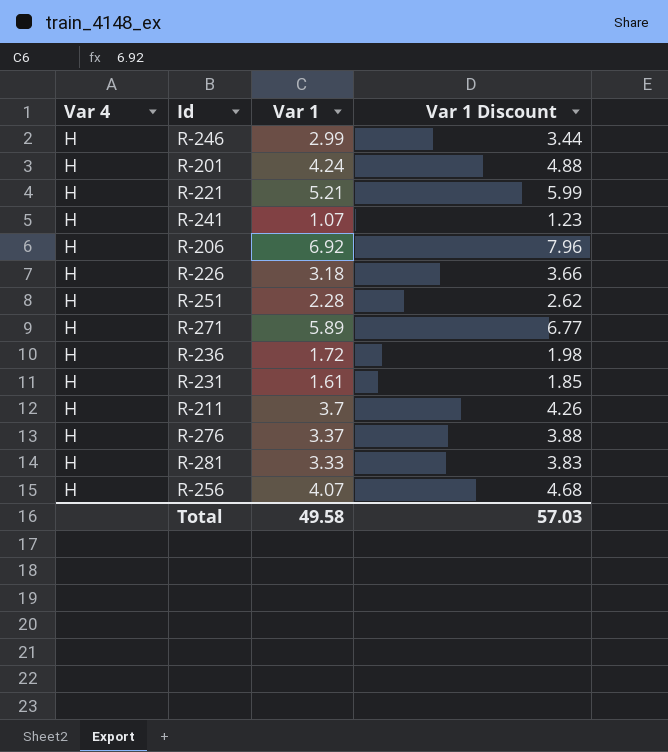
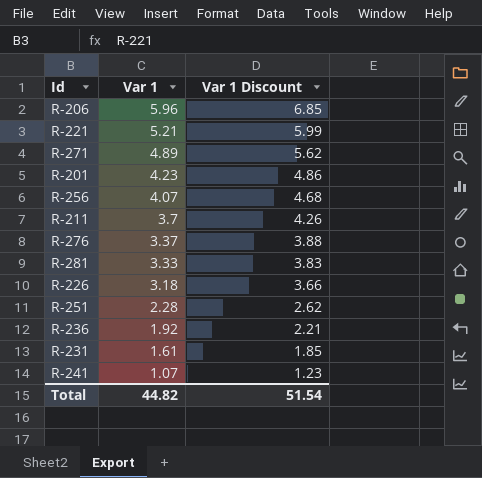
row order: none -> Var 1 descending
column Var 4 | position: 1 -> none
row R-246: H | 2.99 | 3.44 -> none
R-206 | Var 1: 6.92 -> 5.96
R-206 | Var 1 Discount: 7.96 -> 6.85
R-271 | Var 1: 5.89 -> 4.89
R-271 | Var 1 Discount: 6.77 -> 5.62
R-201 | Var 1: 4.24 -> 4.23
R-201 | Var 1 Discount: 4.88 -> 4.86
R-236 | Var 1: 1.72 -> 1.92
R-236 | Var 1 Discount: 1.98 -> 2.21
Total | Var 1: 49.58 -> 44.82
Total | Var 1 Discount: 57.03 -> 51.54

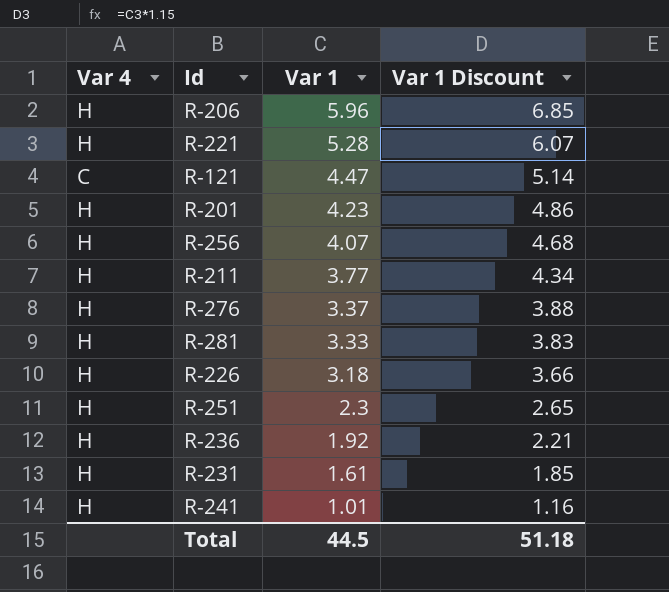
column Var 4 | position: none -> 1
row R-271: 4.89 | 5.62 -> none
R-221 | Var 1: 5.21 -> 5.28
R-221 | Var 1 Discount: 5.99 -> 6.07
row R-121: none -> C | 4.47 | 5.14
R-211 | Var 1: 3.7 -> 3.77
R-211 | Var 1 Discount: 4.26 -> 4.34
R-251 | Var 1: 2.28 -> 2.3
R-251 | Var 1 Discount: 2.62 -> 2.65
R-241 | Var 1: 1.07 -> 1.01
R-241 | Var 1 Discount: 1.23 -> 1.16
Total | Var 1: 44.82 -> 44.5
Total | Var 1 Discount: 51.54 -> 51.18

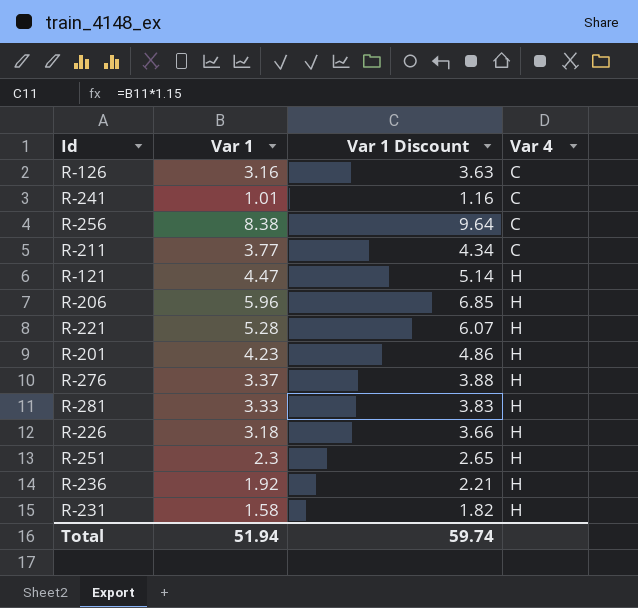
row order: Var 1 descending -> Var 4 ascending
column Var 4 | position: 1 -> 4
row R-126: none -> 3.16 | 3.63 | C
R-241 | Var 4: H -> C
R-256 | Var 1: 4.07 -> 8.38
R-256 | Var 1 Discount: 4.68 -> 9.64
R-256 | Var 4: H -> C
R-211 | Var 4: H -> C
R-121 | Var 4: C -> H
R-231 | Var 1: 1.61 -> 1.58
R-231 | Var 1 Discount: 1.85 -> 1.82
Total | Var 1: 44.5 -> 51.94
Total | Var 1 Discount: 51.18 -> 59.74

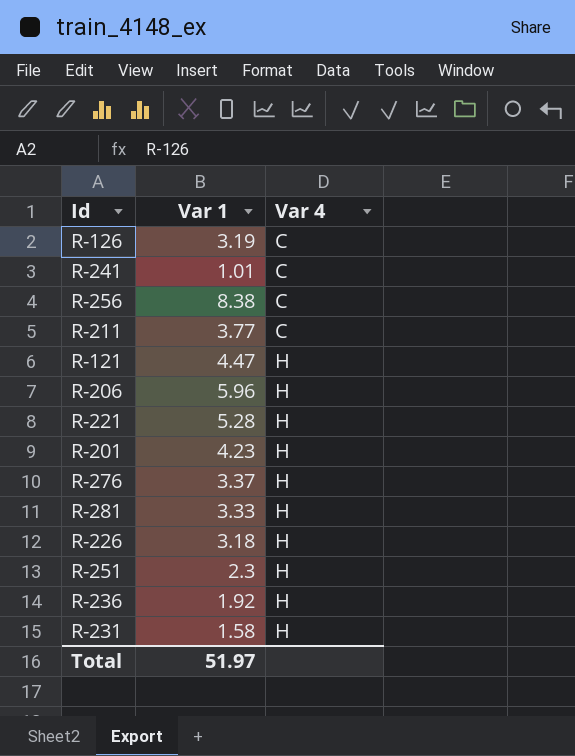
column Var 1 Discount | formula: [Var 1] * 1.15 -> none
R-126 | Var 1: 3.16 -> 3.19
Total | Var 1: 51.94 -> 51.97

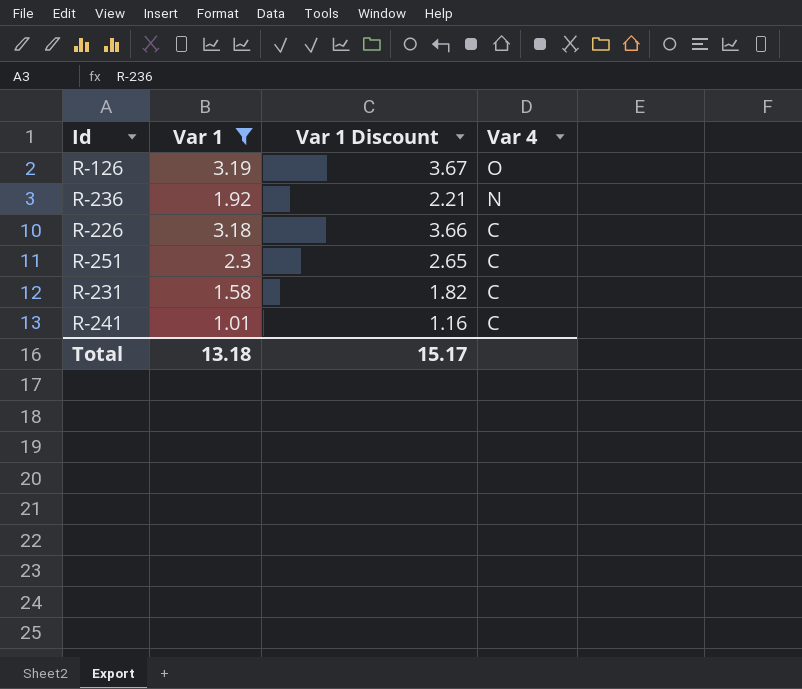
filter: none -> Var 1 <= 3.19
row order: Var 4 ascending -> Var 4 descending
column Var 1 Discount | formula: none -> [Var 1] * 1.15
R-126 | Var 4: C -> O
R-236 | Var 4: H -> N
R-226 | Var 4: H -> C
R-251 | Var 4: H -> C
R-231 | Var 4: H -> C
Total | Var 1: 51.97 -> 13.18

